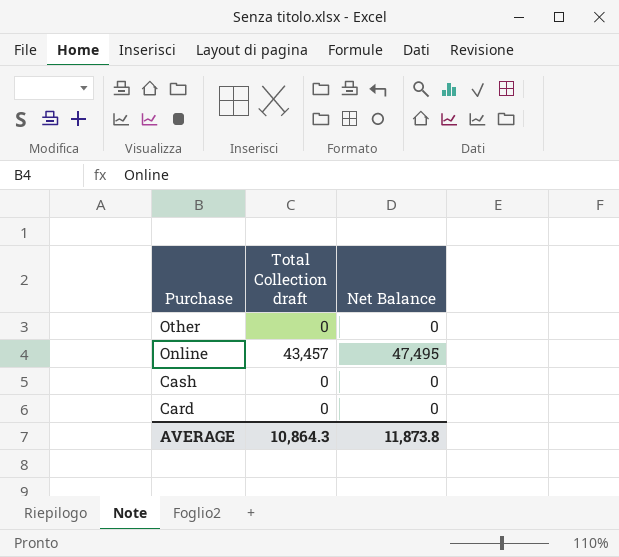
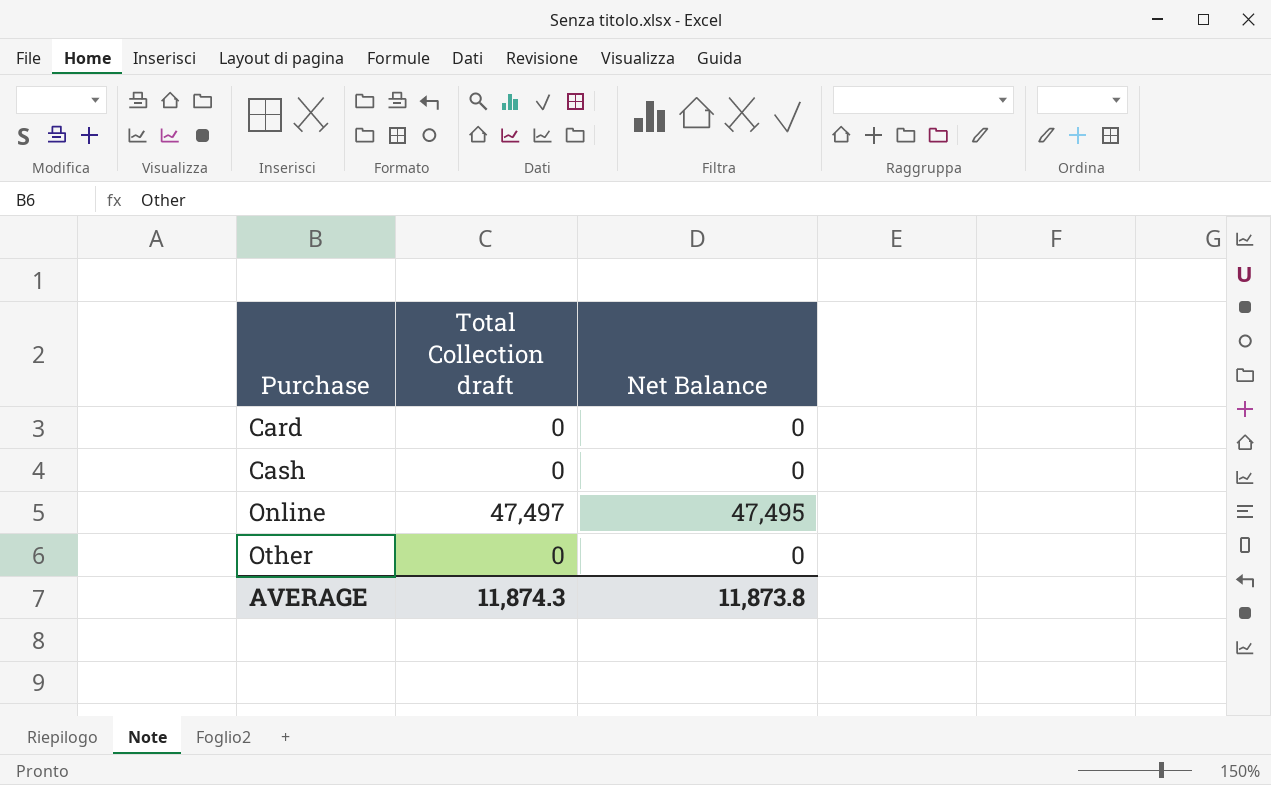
row order: Purchase descending -> Purchase ascending
Online | Total Collection draft: 43,457 -> 47,497
AVERAGE | Total Collection draft: 10,864.3 -> 11,874.3

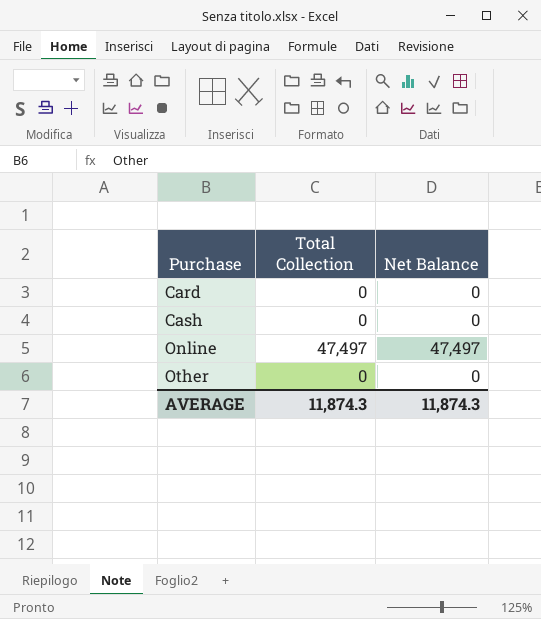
column name: Total Collection draft -> Total Collection
Online | Net Balance: 47,495 -> 47,497
AVERAGE | Net Balance: 11,873.8 -> 11,874.3

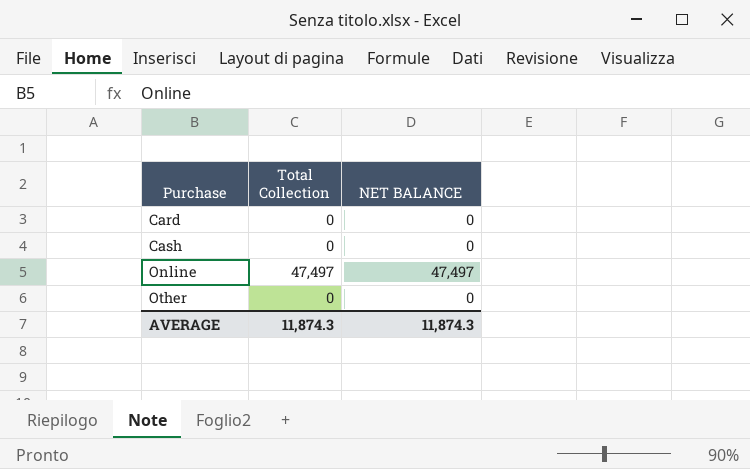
column name: Net Balance -> NET BALANCE

